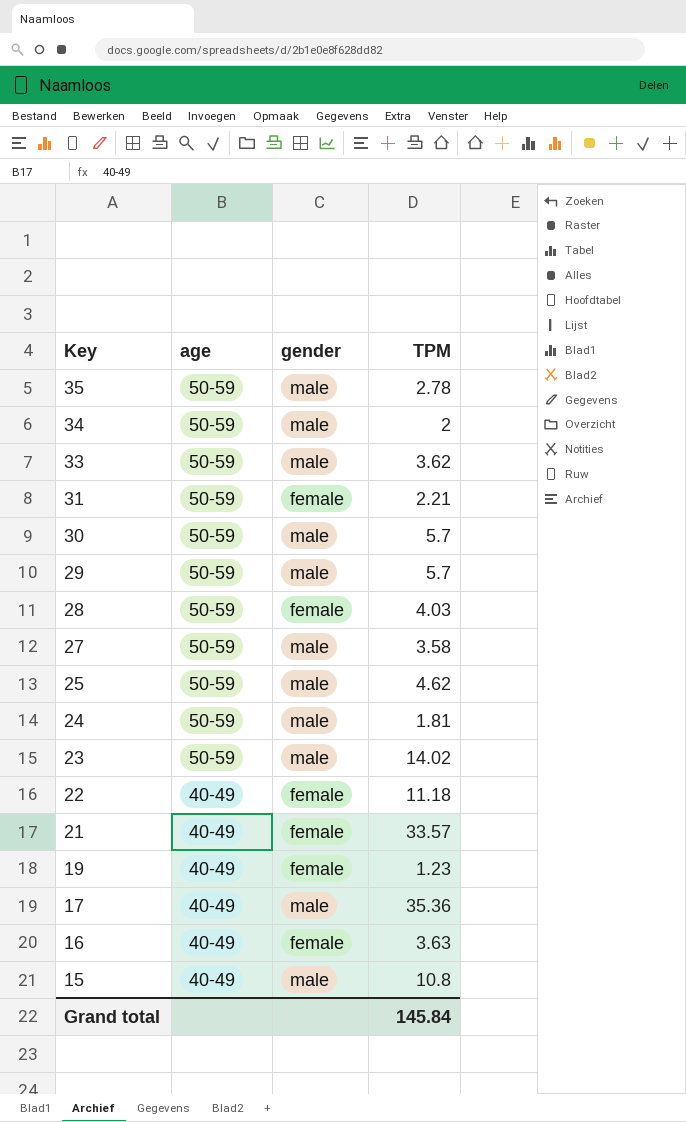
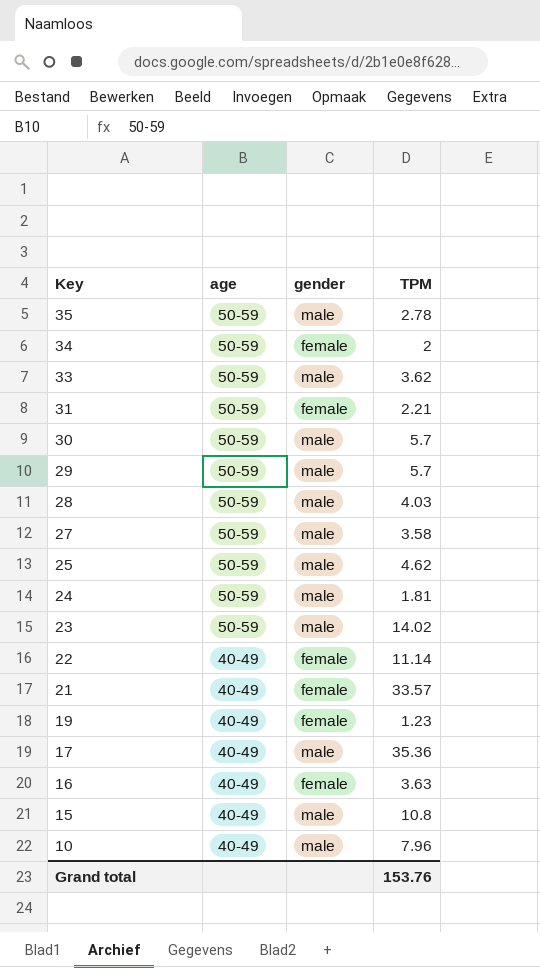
34 | gender: male -> female
28 | gender: female -> male
22 | TPM: 11.18 -> 11.14
row 10: none -> 40-49 | male | 7.96
Grand total | TPM: 145.84 -> 153.76

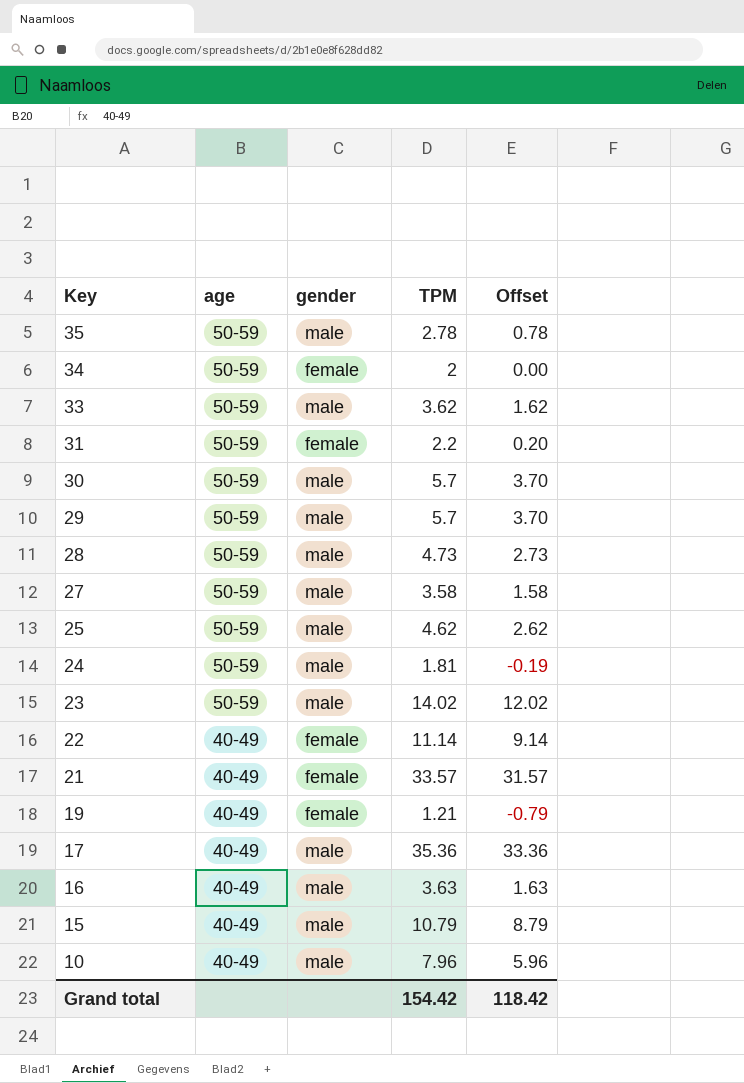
column Offset | formula: none -> [TPM] - 2
31 | TPM: 2.21 -> 2.2
28 | TPM: 4.03 -> 4.73
19 | TPM: 1.23 -> 1.21
16 | gender: female -> male
15 | TPM: 10.8 -> 10.79
Grand total | TPM: 153.76 -> 154.42

